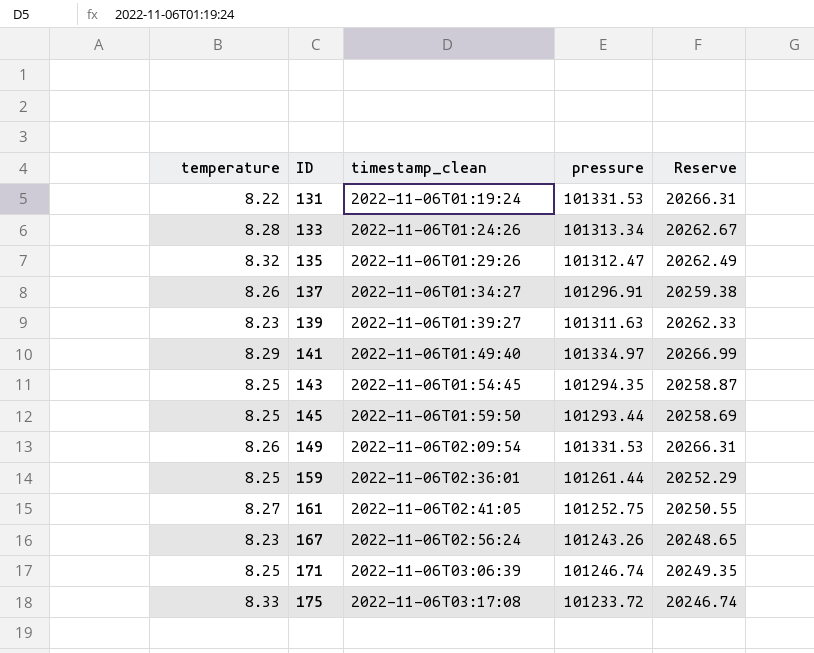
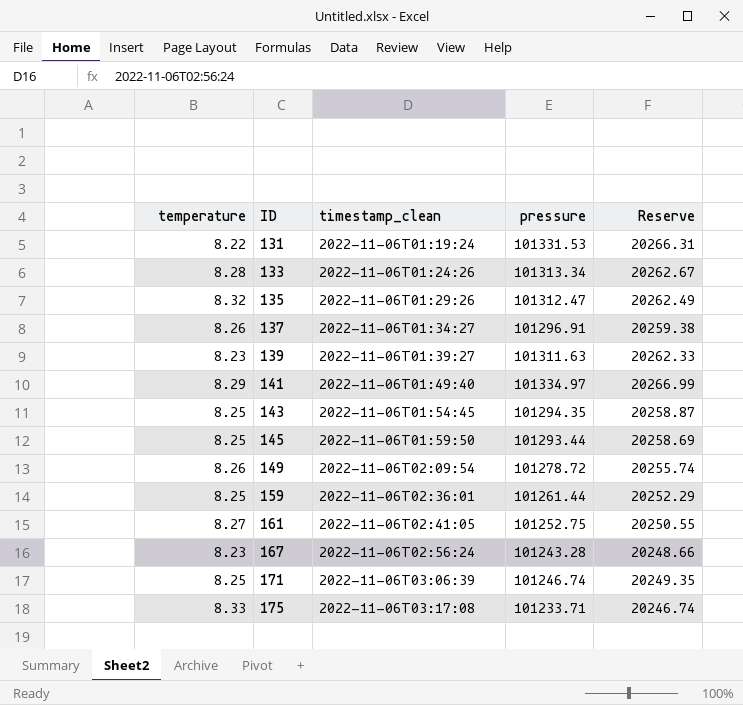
149 | pressure: 101331.53 -> 101278.72
149 | Reserve: 20266.31 -> 20255.74
167 | pressure: 101243.26 -> 101243.28
167 | Reserve: 20248.65 -> 20248.66
175 | pressure: 101233.72 -> 101233.71

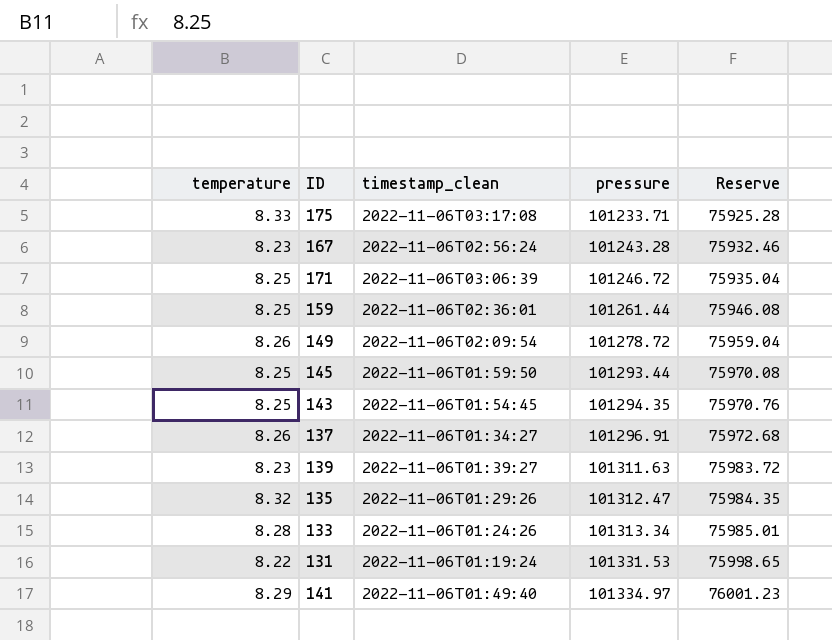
row order: ID ascending -> pressure ascending
column Reserve | formula: [pressure] * 0.2 -> [pressure] * 0.75
row 161: 8.27 | 2022-11-06T02:41:05 | 101252.75 | 20250.55 -> none
171 | pressure: 101246.74 -> 101246.72

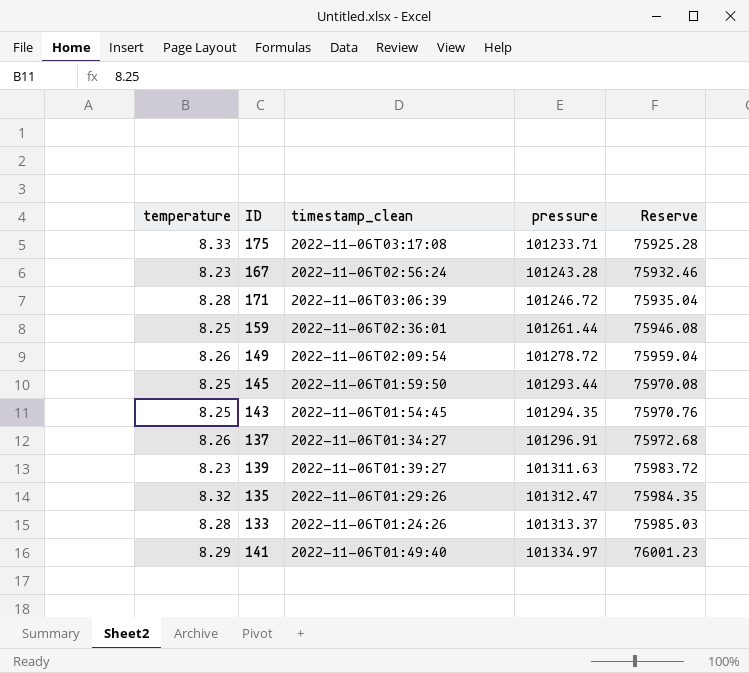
row 131: 8.22 | 2022-11-06T01:19:24 | 101331.53 | 75998.65 -> none
171 | temperature: 8.25 -> 8.28
133 | pressure: 101313.34 -> 101313.37
133 | Reserve: 75985.01 -> 75985.03

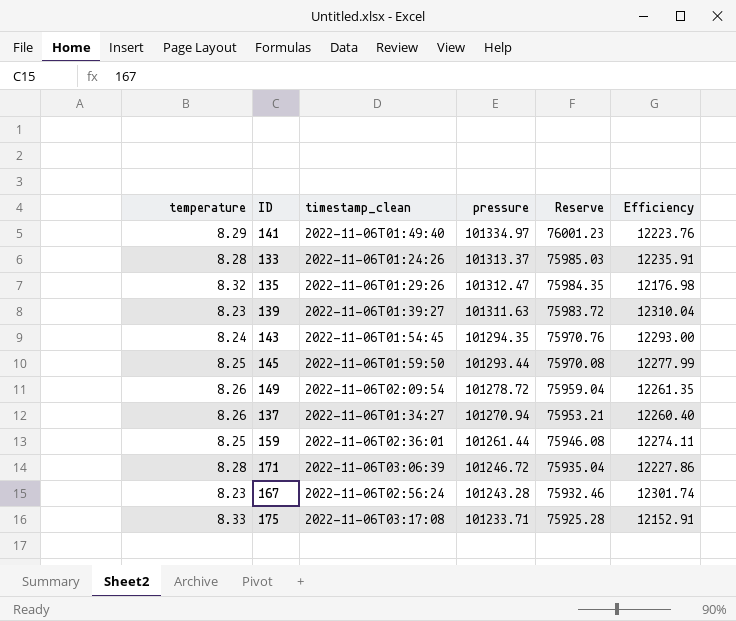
row order: pressure ascending -> pressure descending
column Efficiency | formula: none -> [pressure] / [temperature]
143 | temperature: 8.25 -> 8.24
137 | pressure: 101296.91 -> 101270.94
137 | Reserve: 75972.68 -> 75953.21

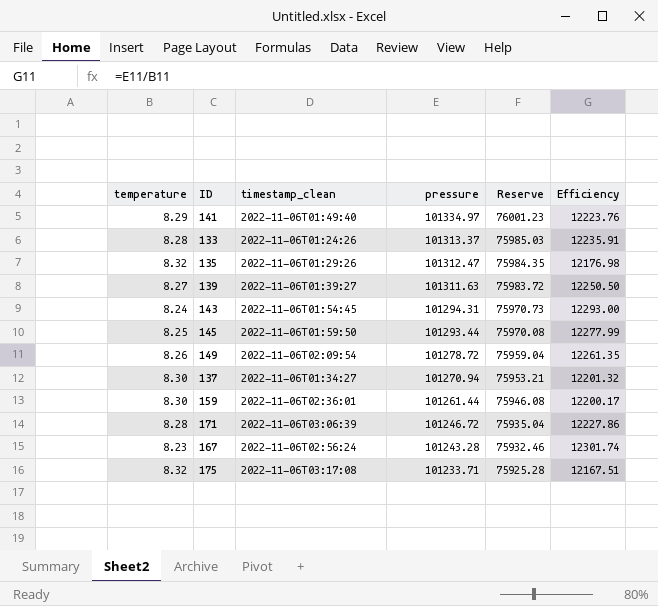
139 | temperature: 8.23 -> 8.27
139 | Efficiency: 12310.04 -> 12250.50
143 | pressure: 101294.35 -> 101294.31
143 | Reserve: 75970.76 -> 75970.73
137 | temperature: 8.26 -> 8.30
137 | Efficiency: 12260.40 -> 12201.32
159 | temperature: 8.25 -> 8.30
159 | Efficiency: 12274.11 -> 12200.17
175 | temperature: 8.33 -> 8.32
175 | Efficiency: 12152.91 -> 12167.51

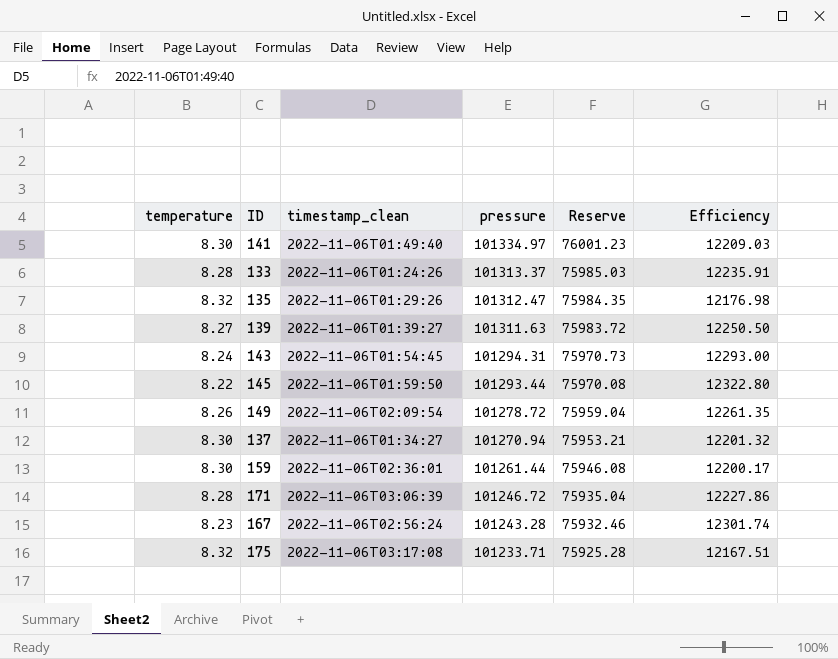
141 | temperature: 8.29 -> 8.30
141 | Efficiency: 12223.76 -> 12209.03
145 | temperature: 8.25 -> 8.22
145 | Efficiency: 12277.99 -> 12322.80

